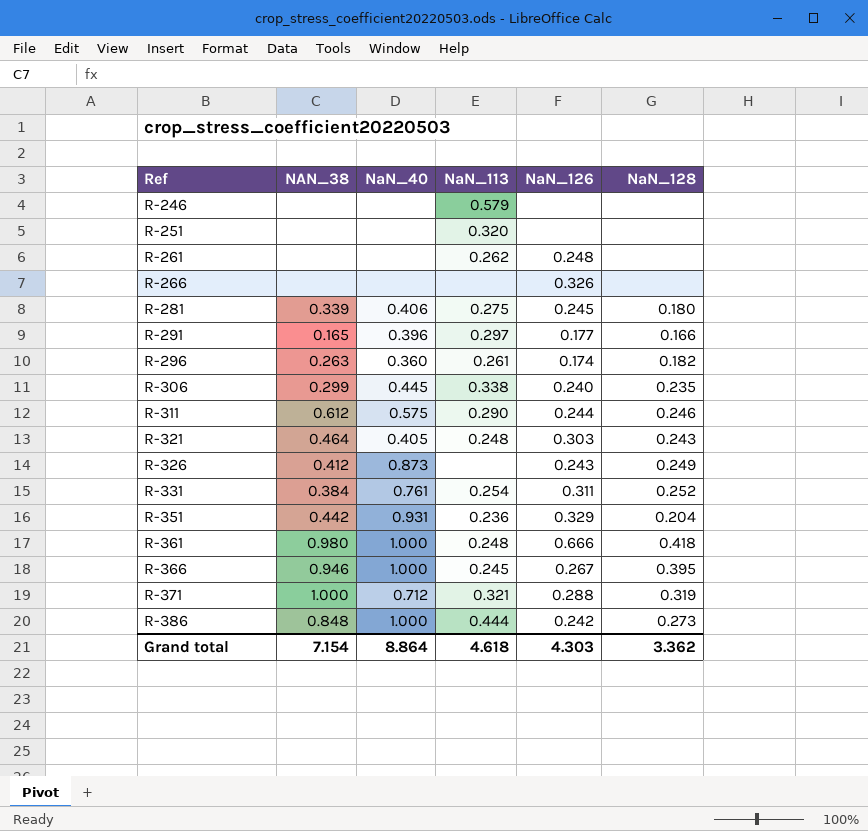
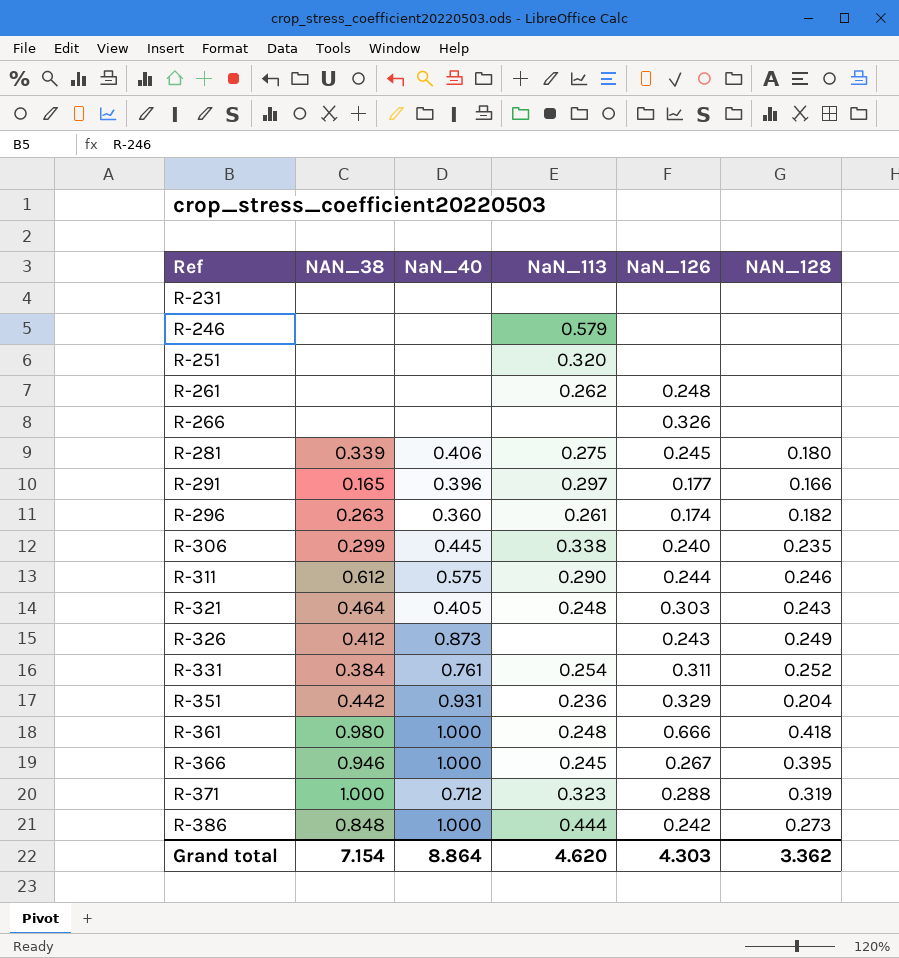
column name: NaN_128 -> NAN_128
row R-231: none -> none | none | none | none | none
R-371 | NaN_113: 0.321 -> 0.323
Grand total | NaN_113: 4.618 -> 4.620

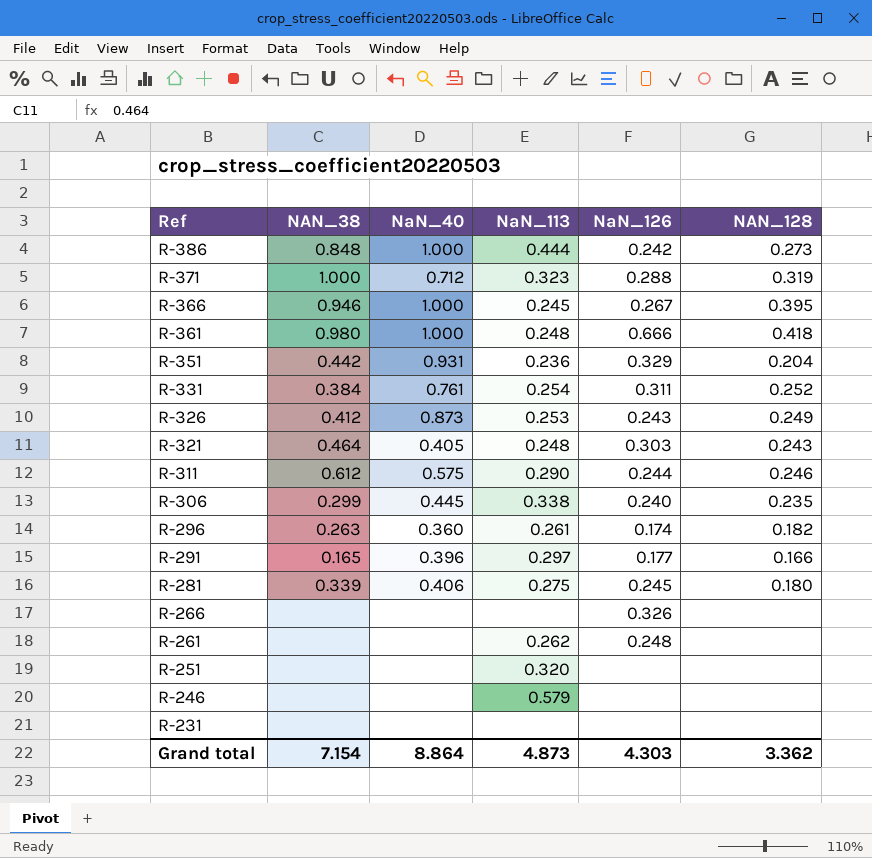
row order: Ref ascending -> Ref descending
R-326 | NaN_113: none -> 0.253
Grand total | NaN_113: 4.620 -> 4.873

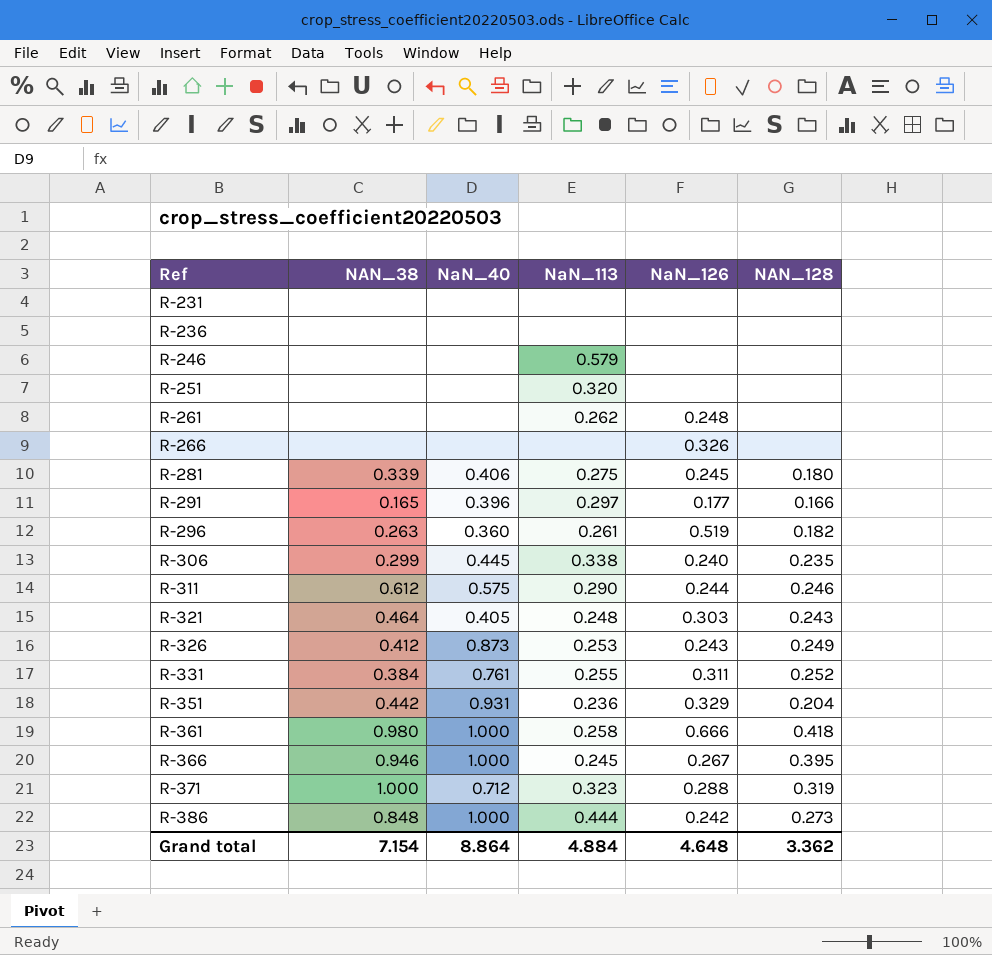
row order: Ref descending -> Ref ascending
row R-236: none -> none | none | none | none | none
R-296 | NaN_126: 0.174 -> 0.519
R-331 | NaN_113: 0.254 -> 0.255
R-361 | NaN_113: 0.248 -> 0.258
Grand total | NaN_113: 4.873 -> 4.884
Grand total | NaN_126: 4.303 -> 4.648

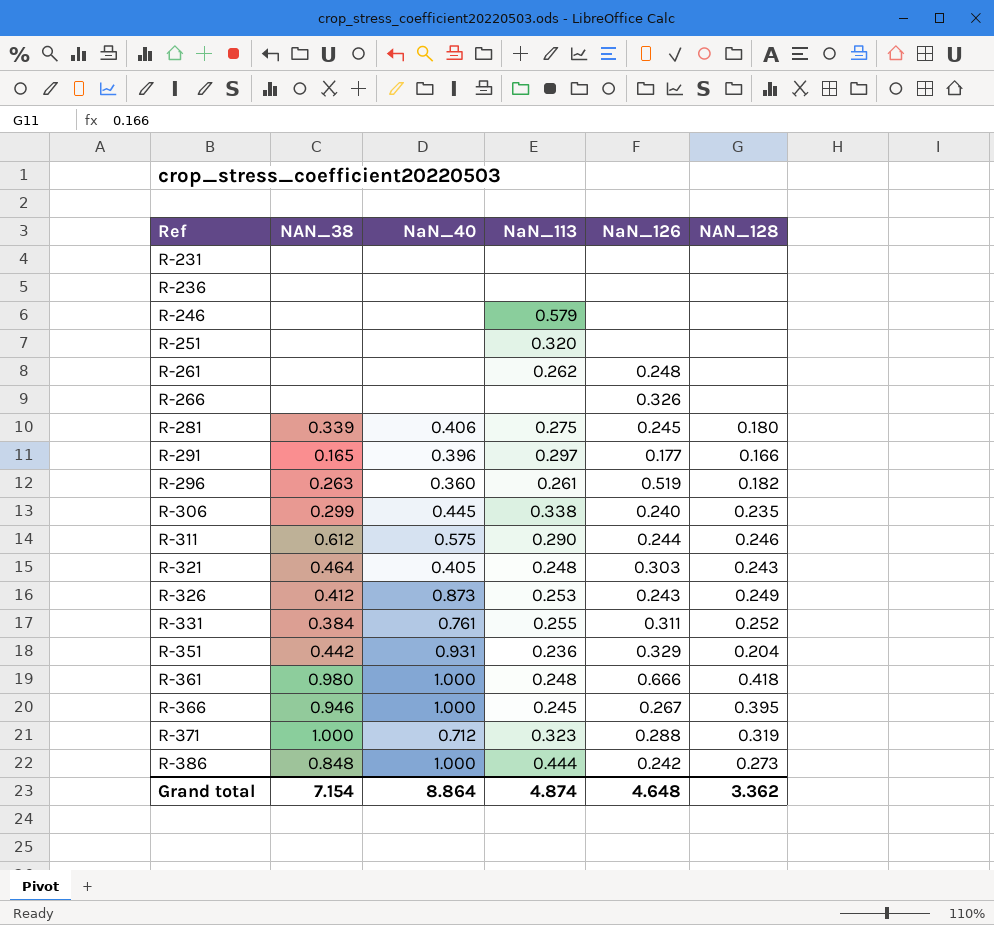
R-361 | NaN_113: 0.258 -> 0.248
Grand total | NaN_113: 4.884 -> 4.874

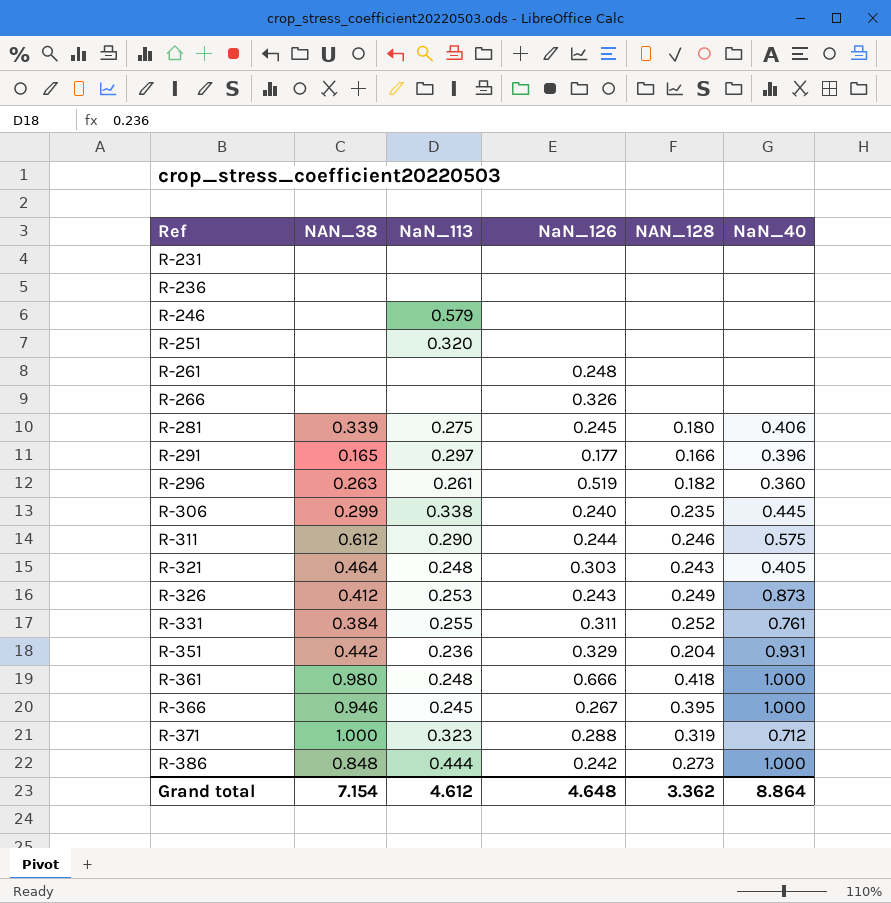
column NaN_40 | position: 3 -> 6
R-261 | NaN_113: 0.262 -> none
Grand total | NaN_113: 4.874 -> 4.612

